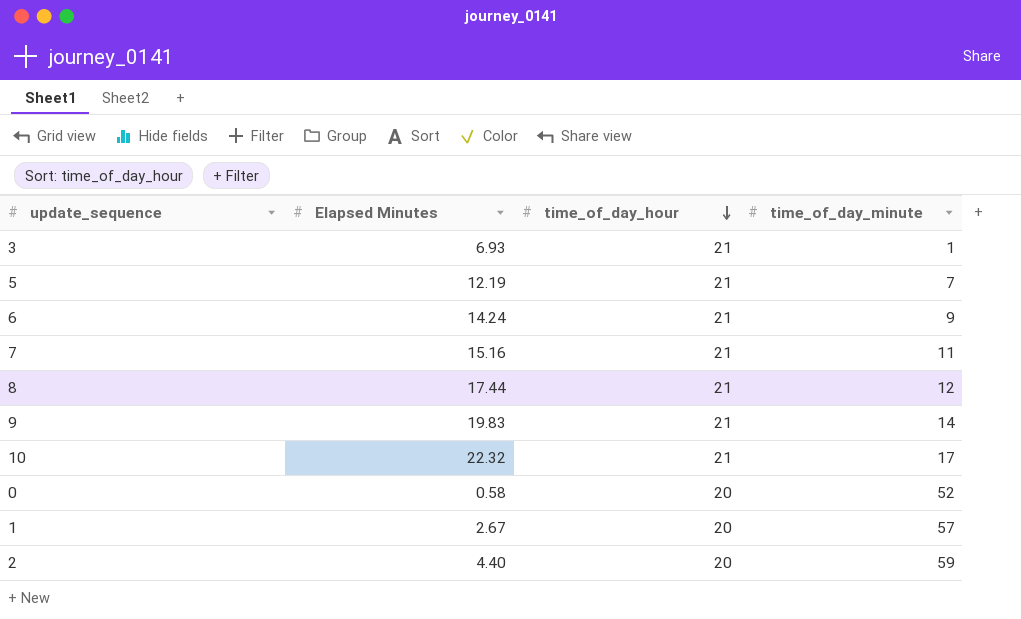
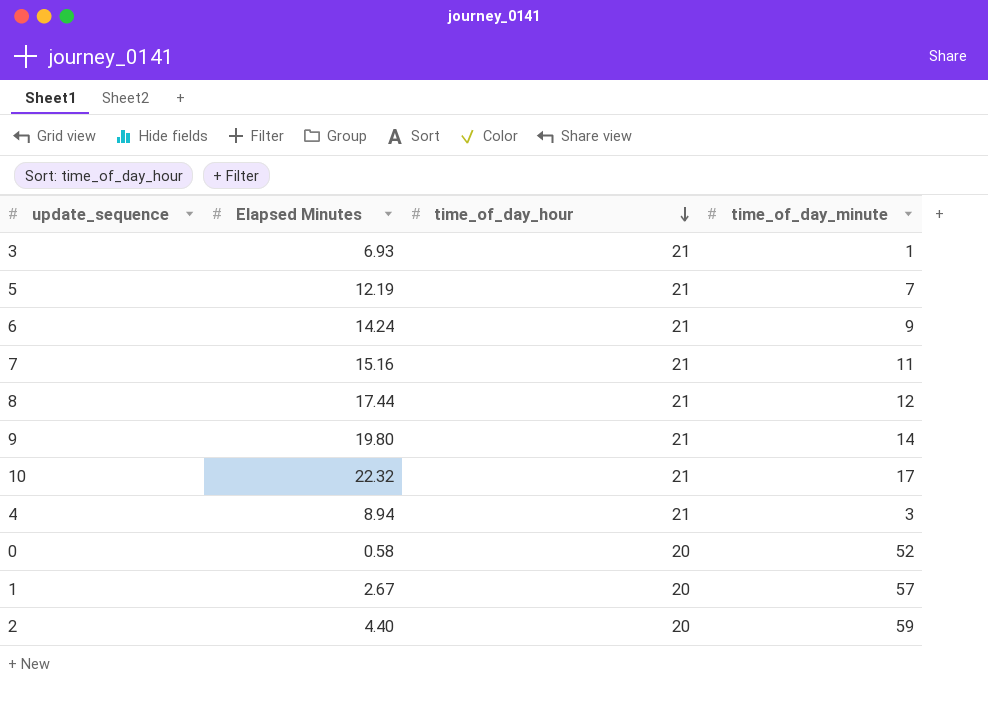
9 | Elapsed Minutes: 19.83 -> 19.80
row 4: none -> 8.94 | 21 | 3

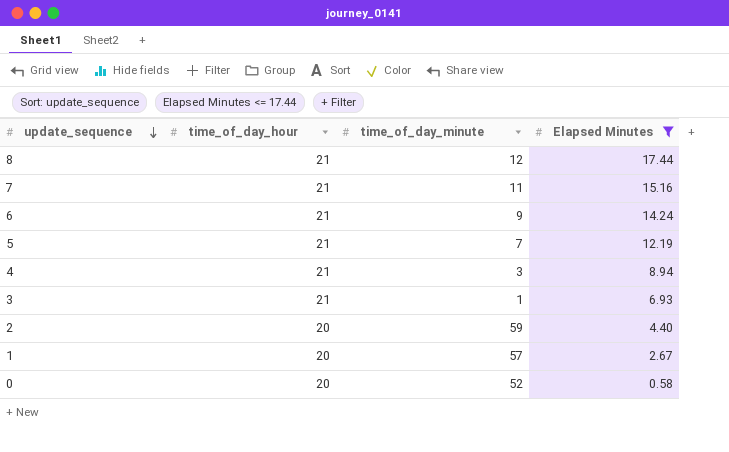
filter: none -> Elapsed Minutes <= 17.44
row order: time_of_day_hour descending -> update_sequence descending
column Elapsed Minutes | position: 2 -> 4

